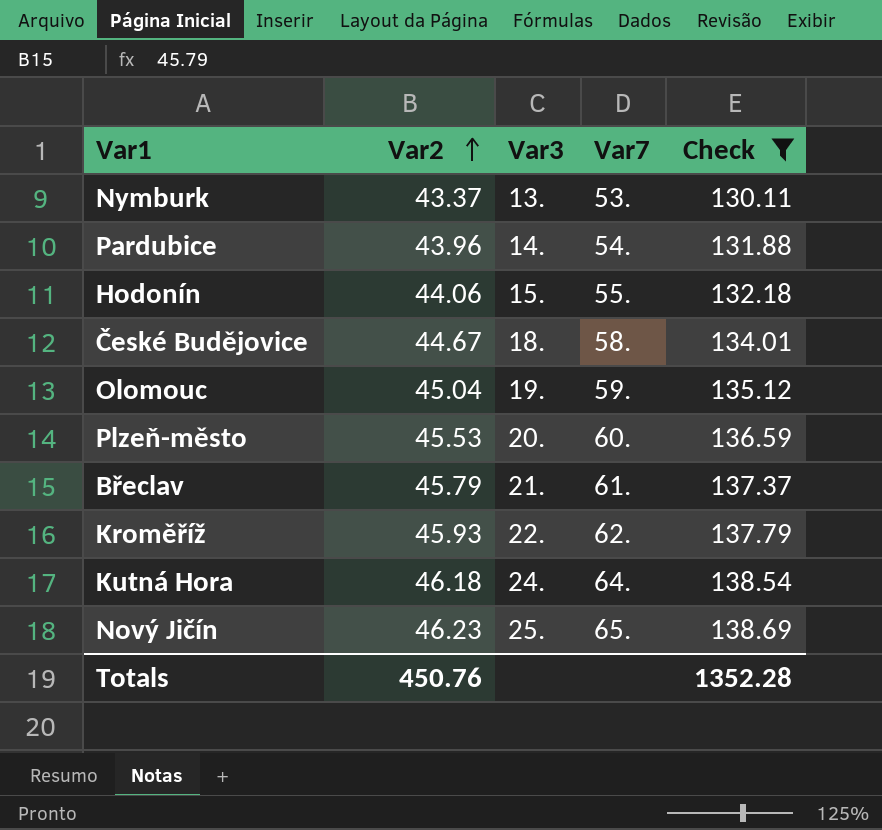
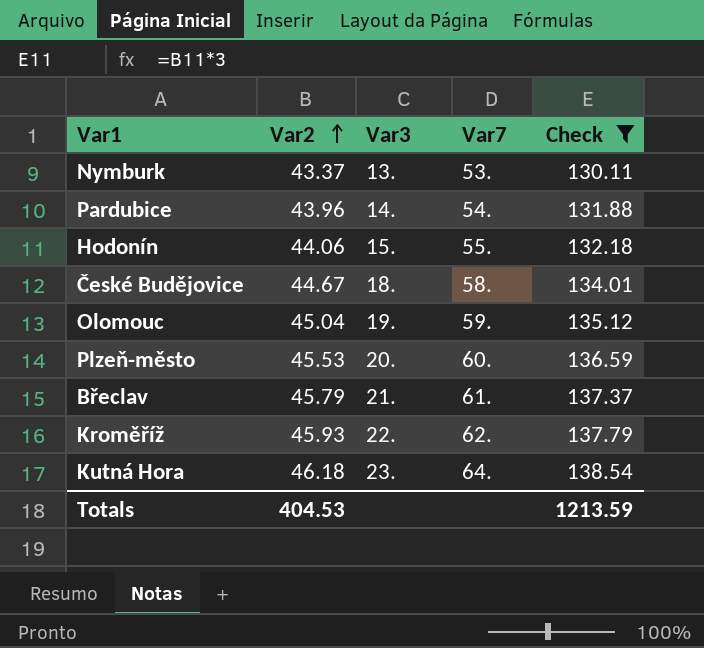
row Nový Jičín: 46.23 | 25. | 65. | 138.69 -> none
Kutná Hora | Var3: 24. -> 23.
Totals | Var2: 450.76 -> 404.53
Totals | Check: 1352.28 -> 1213.59

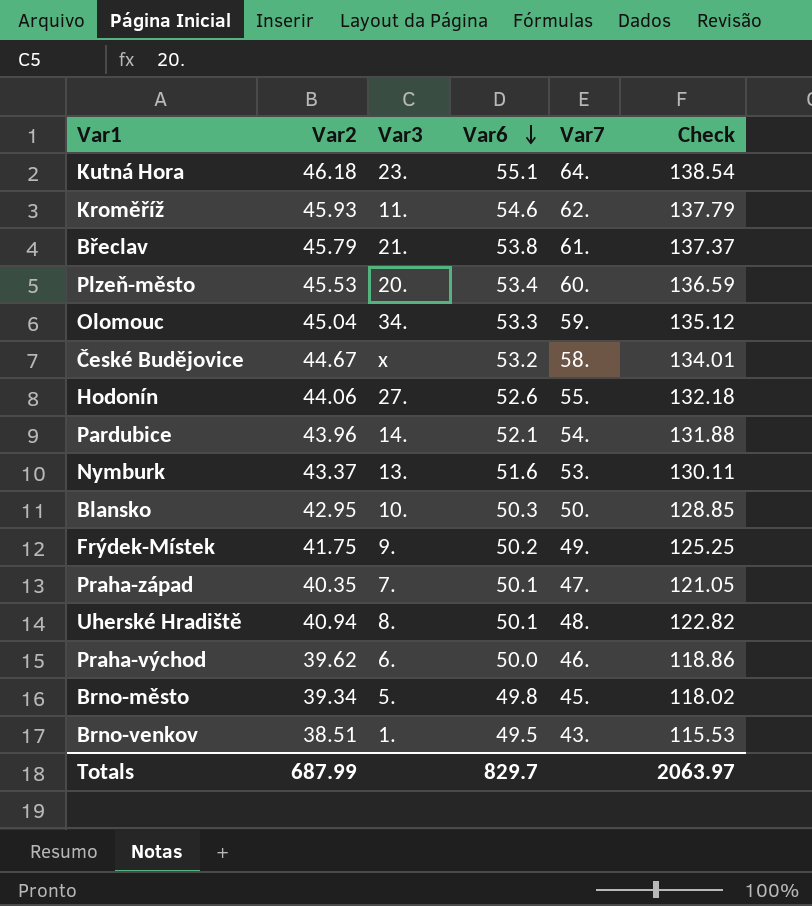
filter: Check >= 130.11 -> none
row order: Var2 ascending -> Var6 descending
column Var6 | position: none -> 4
Kroměříž | Var3: 22. -> 11.
Olomouc | Var3: 19. -> 34.
České Budějovice | Var3: 18. -> x
Hodonín | Var3: 15. -> 27.
Totals | Var2: 404.53 -> 687.99
Totals | Check: 1213.59 -> 2063.97

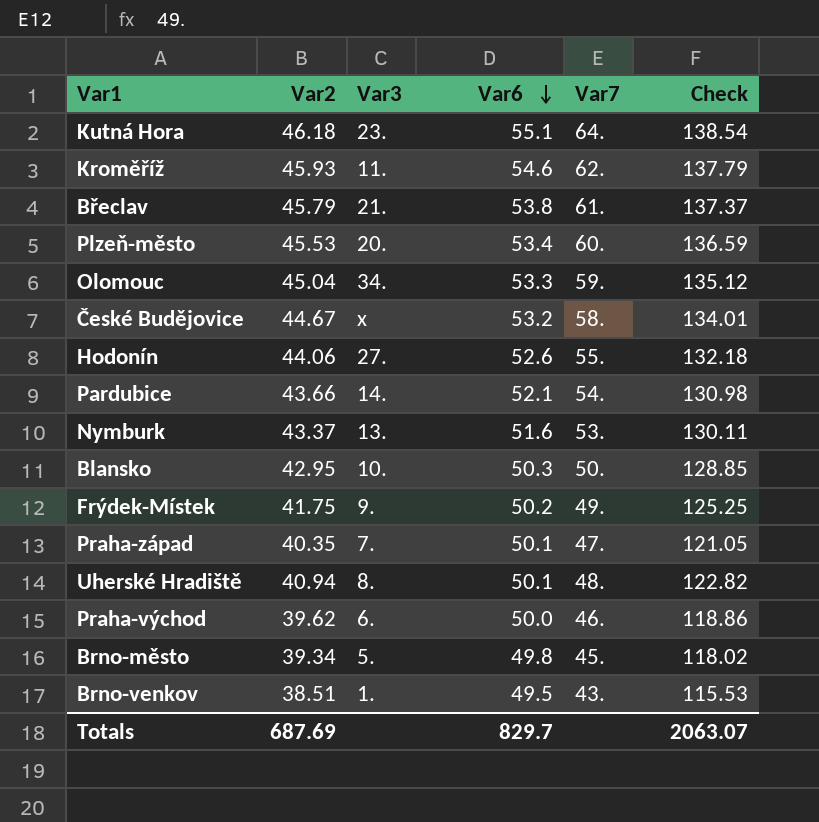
Pardubice | Var2: 43.96 -> 43.66
Pardubice | Check: 131.88 -> 130.98
Totals | Var2: 687.99 -> 687.69
Totals | Check: 2063.97 -> 2063.07

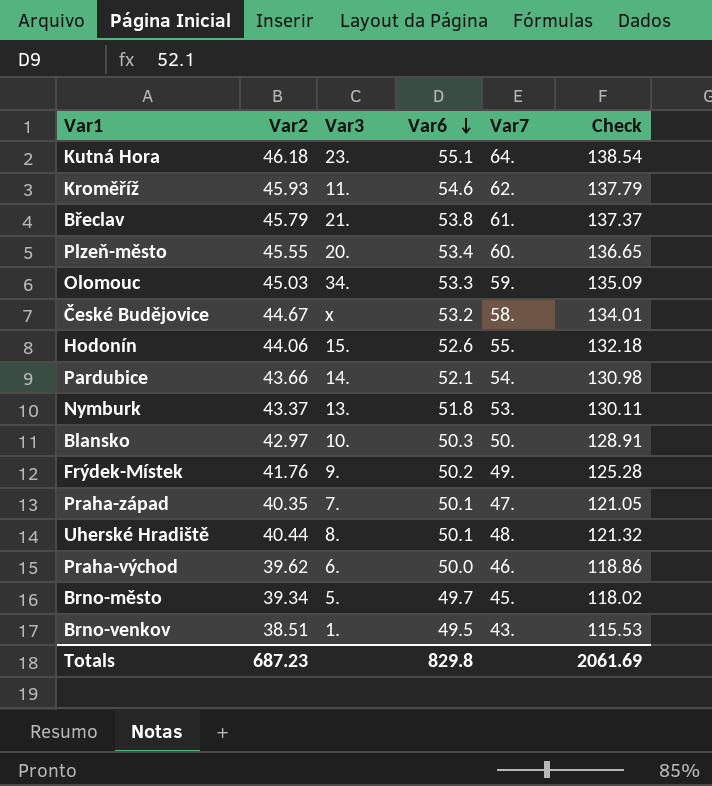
Plzeň-město | Var2: 45.53 -> 45.55
Plzeň-město | Check: 136.59 -> 136.65
Olomouc | Var2: 45.04 -> 45.03
Olomouc | Check: 135.12 -> 135.09
Hodonín | Var3: 27. -> 15.
Nymburk | Var6: 51.6 -> 51.8
Blansko | Var2: 42.95 -> 42.97
Blansko | Check: 128.85 -> 128.91
Frýdek-Místek | Var2: 41.75 -> 41.76
Frýdek-Místek | Check: 125.25 -> 125.28
Uherské Hradiště | Var2: 40.94 -> 40.44
Uherské Hradiště | Check: 122.82 -> 121.32
Brno-město | Var6: 49.8 -> 49.7
Totals | Var2: 687.69 -> 687.23
Totals | Var6: 829.7 -> 829.8
Totals | Check: 2063.07 -> 2061.69

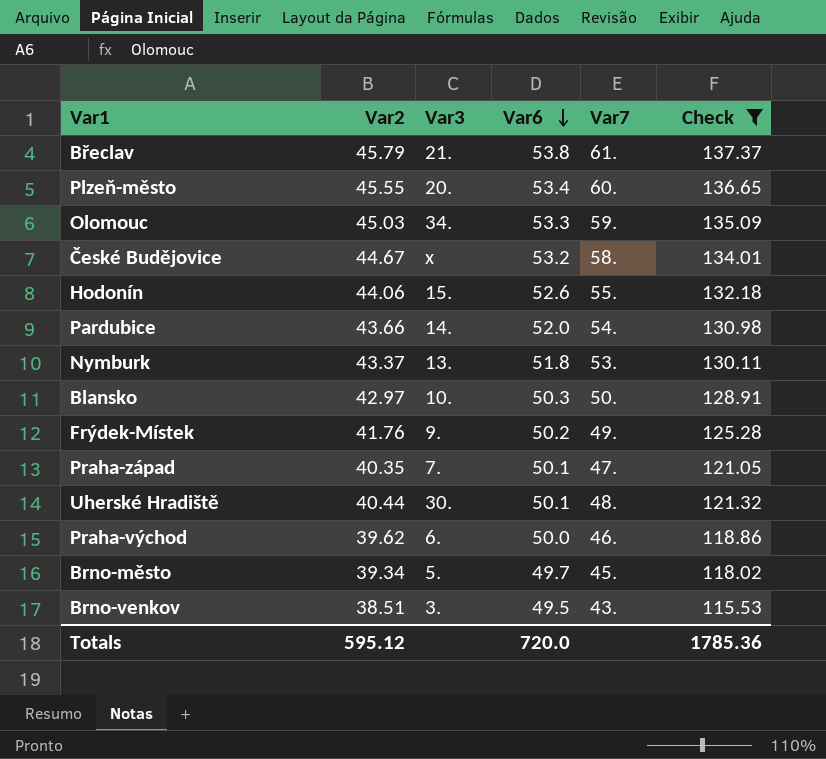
filter: none -> Check <= 137.37
Pardubice | Var6: 52.1 -> 52.0
Uherské Hradiště | Var3: 8. -> 30.
Brno-venkov | Var3: 1. -> 3.
Totals | Var2: 687.23 -> 595.12
Totals | Var6: 829.8 -> 720.0
Totals | Check: 2061.69 -> 1785.36

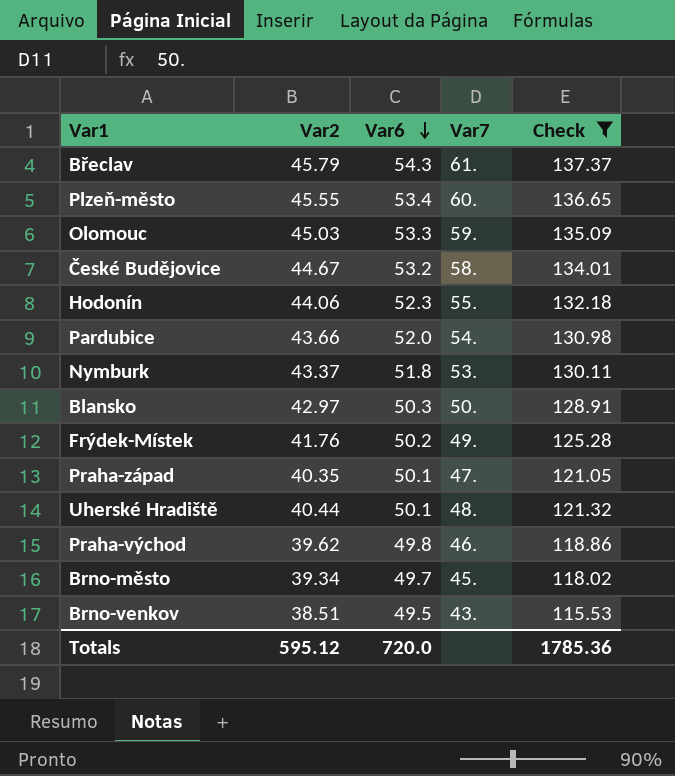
column Var3 | position: 3 -> none
Břeclav | Var6: 53.8 -> 54.3
Hodonín | Var6: 52.6 -> 52.3
Praha-východ | Var6: 50.0 -> 49.8

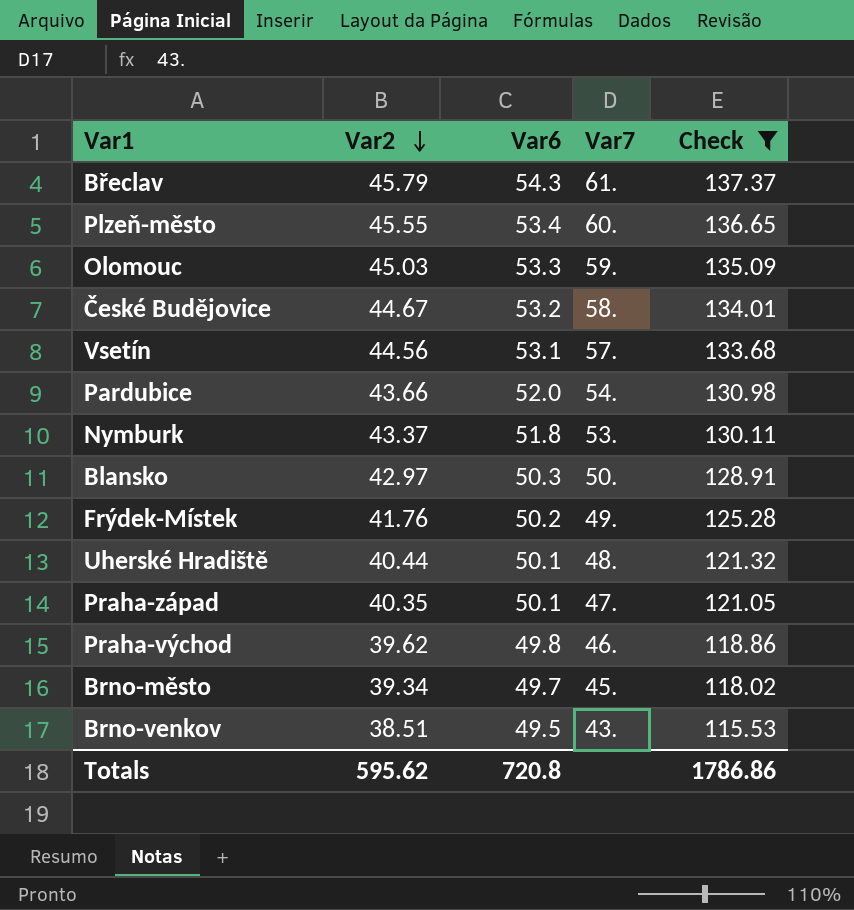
row order: Var6 descending -> Var2 descending
row Hodonín: 44.06 | 52.3 | 55. | 132.18 -> none
row Vsetín: none -> 44.56 | 53.1 | 57. | 133.68
Totals | Var2: 595.12 -> 595.62
Totals | Var6: 720.0 -> 720.8
Totals | Check: 1785.36 -> 1786.86

